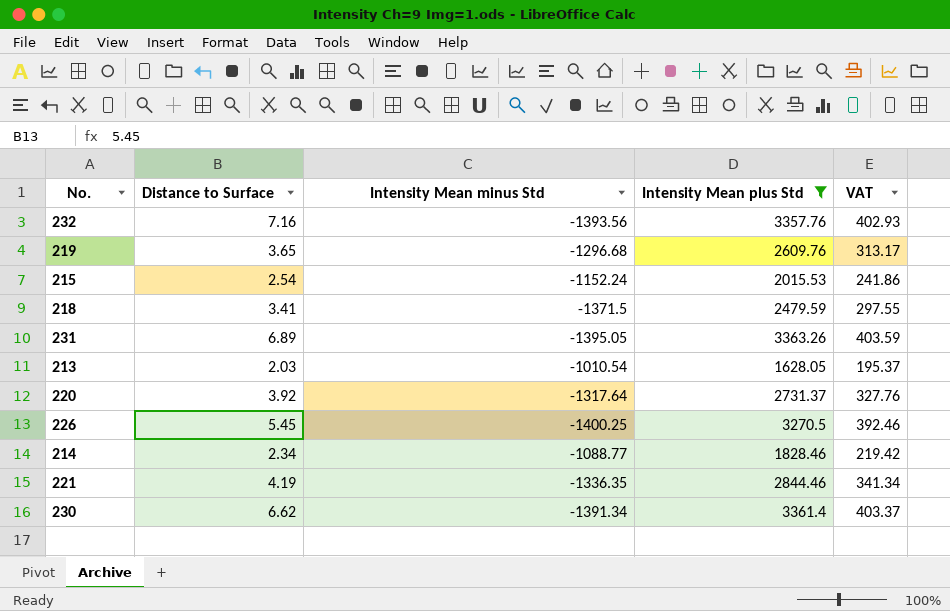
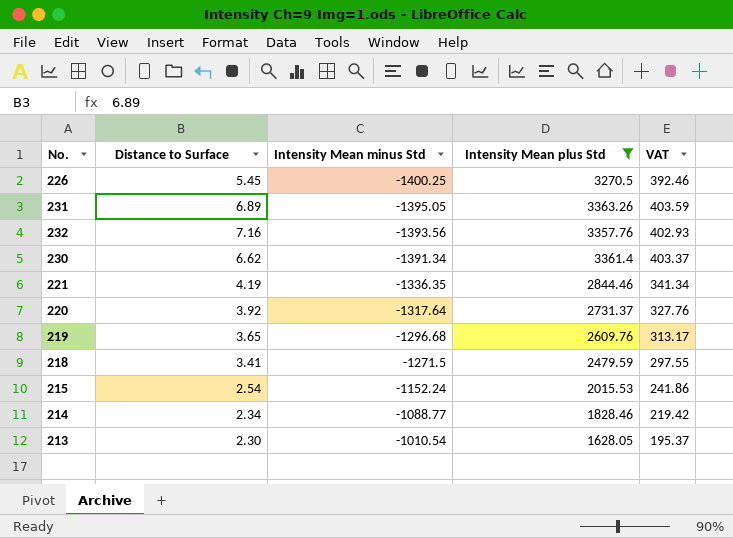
row order: none -> Intensity Mean minus Std ascending
218 | Intensity Mean minus Std: -1371.5 -> -1271.5
213 | Distance to Surface: 2.03 -> 2.30

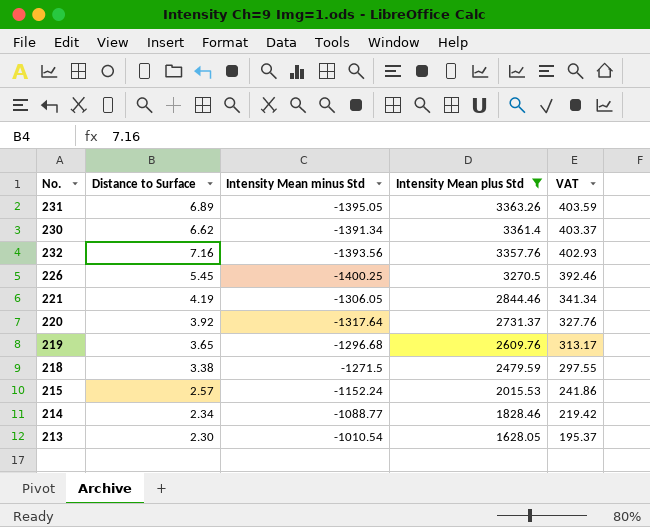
row order: Intensity Mean minus Std ascending -> Intensity Mean plus Std descending
221 | Intensity Mean minus Std: -1336.35 -> -1306.05
218 | Distance to Surface: 3.41 -> 3.38
215 | Distance to Surface: 2.54 -> 2.57

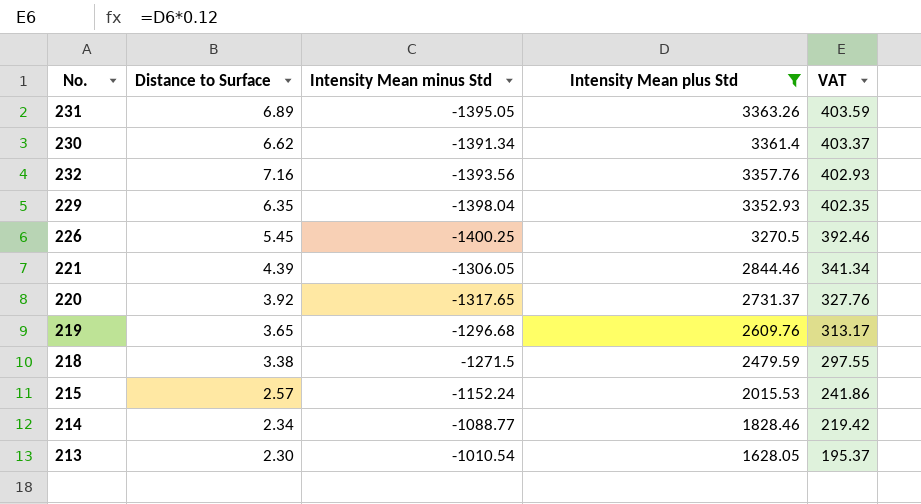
row 229: none -> 6.35 | -1398.04 | 3352.93 | 402.35
221 | Distance to Surface: 4.19 -> 4.39
220 | Intensity Mean minus Std: -1317.64 -> -1317.65

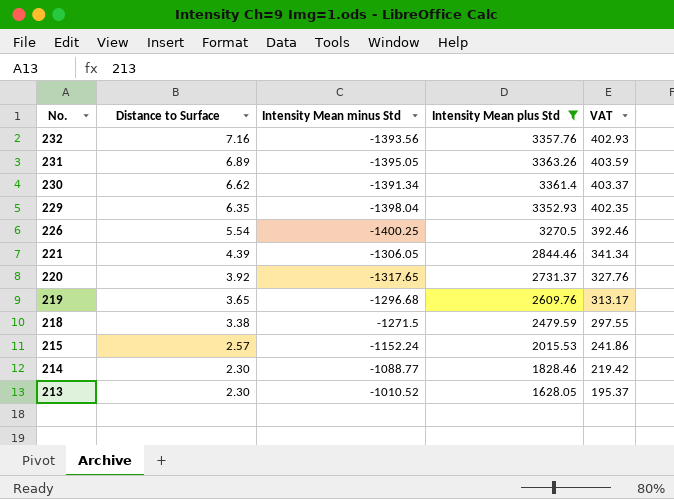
row order: Intensity Mean plus Std descending -> No. descending
226 | Distance to Surface: 5.45 -> 5.54
214 | Distance to Surface: 2.34 -> 2.30
213 | Intensity Mean minus Std: -1010.54 -> -1010.52

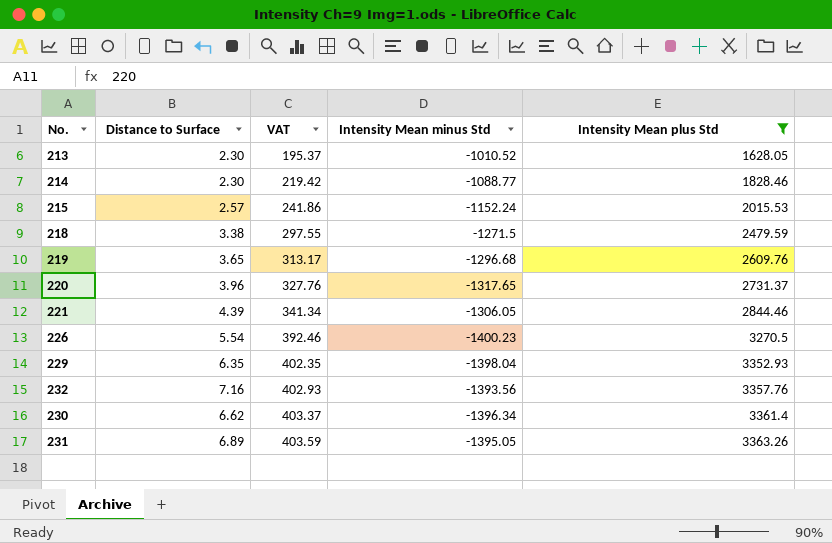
row order: No. descending -> VAT ascending
column VAT | position: 5 -> 3
220 | Distance to Surface: 3.92 -> 3.96
226 | Intensity Mean minus Std: -1400.25 -> -1400.23
230 | Intensity Mean minus Std: -1391.34 -> -1396.34

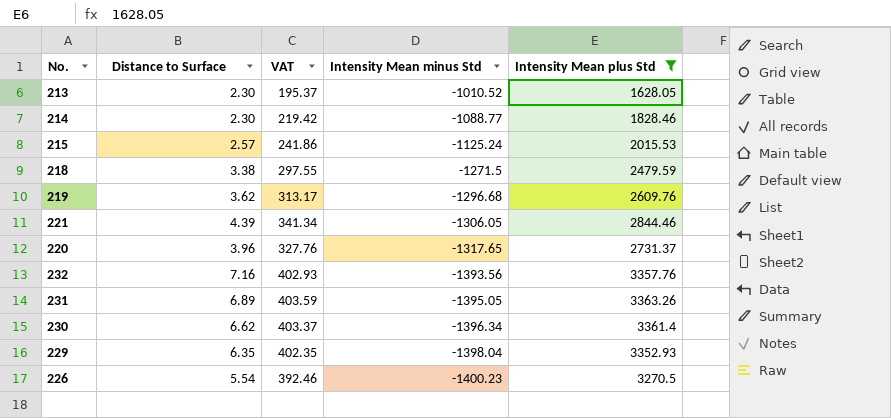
row order: VAT ascending -> Intensity Mean minus Std descending
215 | Intensity Mean minus Std: -1152.24 -> -1125.24
219 | Distance to Surface: 3.65 -> 3.62

